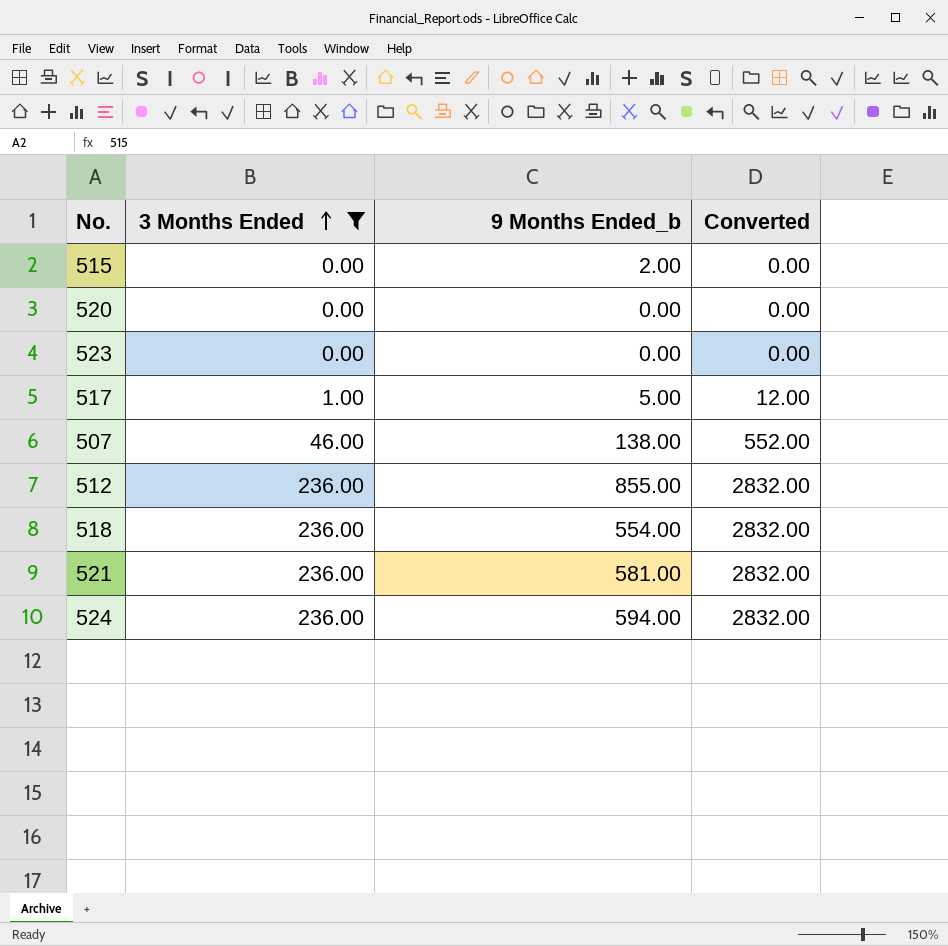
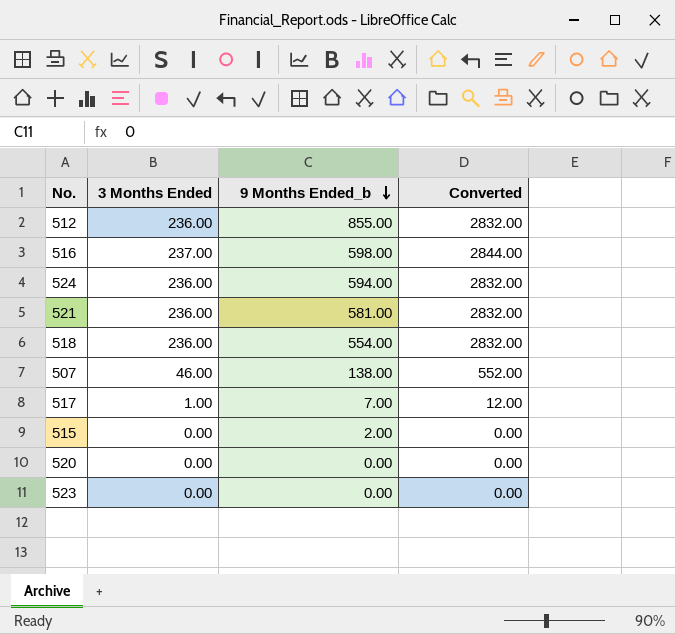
filter: 3 Months Ended != 237.00 -> none
row order: 3 Months Ended ascending -> 9 Months Ended_b descending
517 | 9 Months Ended_b: 5.00 -> 7.00

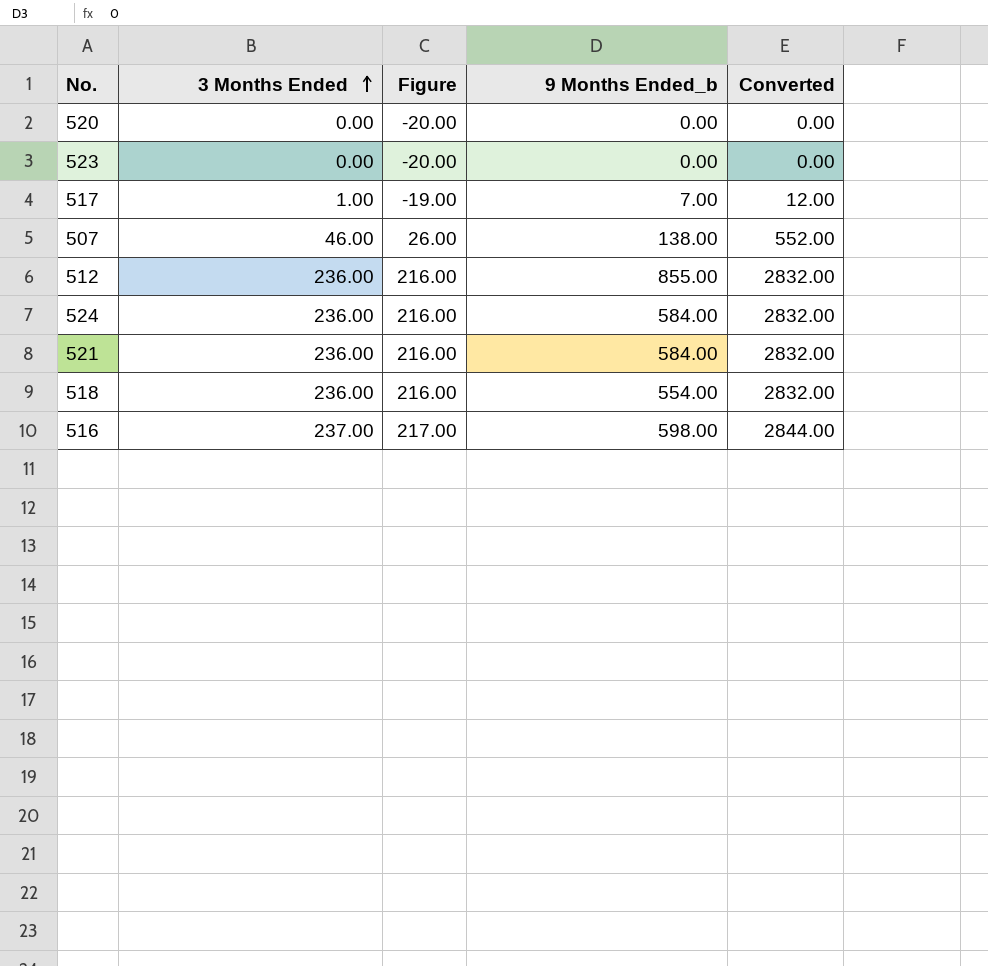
row order: 9 Months Ended_b descending -> 3 Months Ended ascending
column Figure | formula: none -> [3 Months Ended] - 20
row 515: 0.00 | 2.00 | 0.00 -> none
524 | 9 Months Ended_b: 594.00 -> 584.00
521 | 9 Months Ended_b: 581.00 -> 584.00

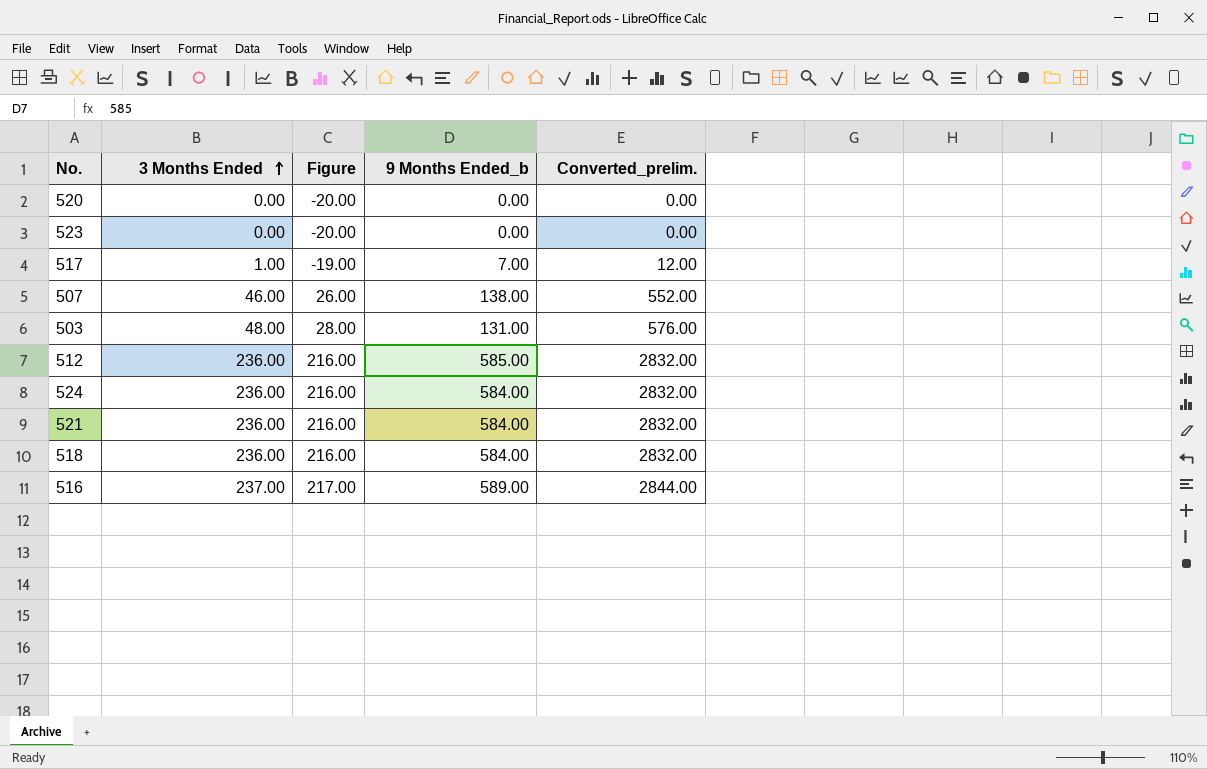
column name: Converted -> Converted_prelim.
row 503: none -> 48.00 | 28.00 | 131.00 | 576.00
512 | 9 Months Ended_b: 855.00 -> 585.00
518 | 9 Months Ended_b: 554.00 -> 584.00
516 | 9 Months Ended_b: 598.00 -> 589.00

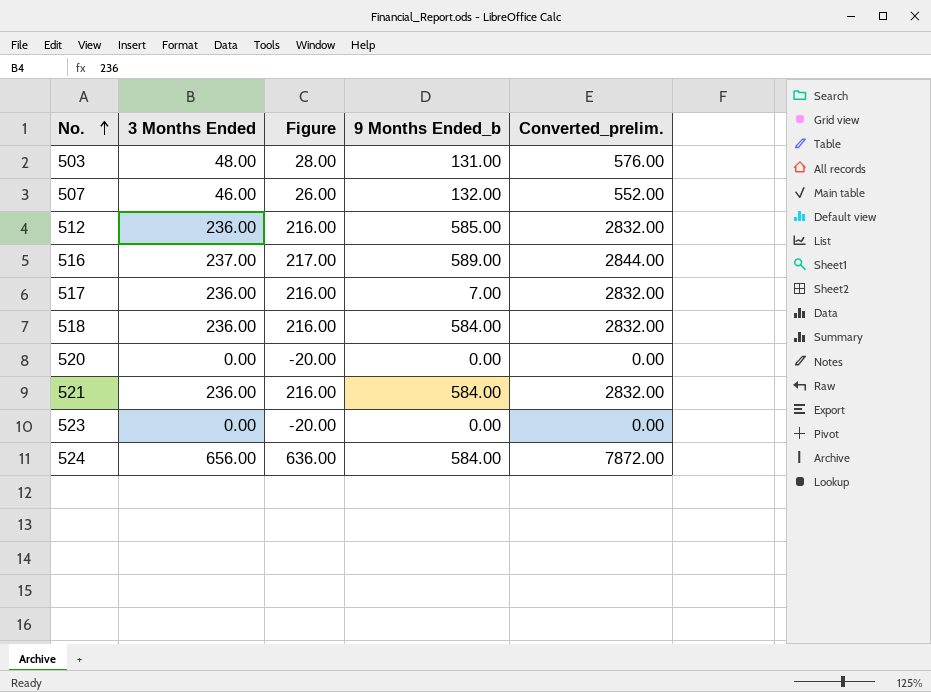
row order: 3 Months Ended ascending -> No. ascending
507 | 9 Months Ended_b: 138.00 -> 132.00
517 | 3 Months Ended: 1.00 -> 236.00
517 | Figure: -19.00 -> 216.00
517 | Converted_prelim.: 12.00 -> 2832.00
524 | 3 Months Ended: 236.00 -> 656.00
524 | Figure: 216.00 -> 636.00
524 | Converted_prelim.: 2832.00 -> 7872.00

